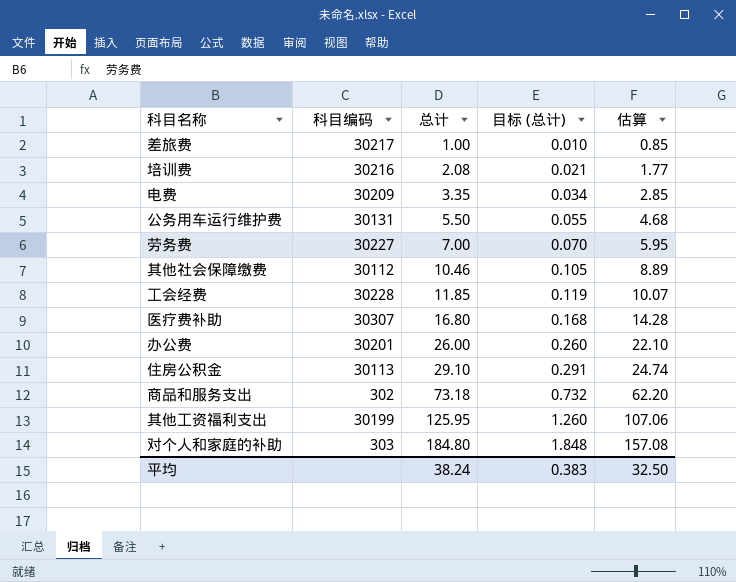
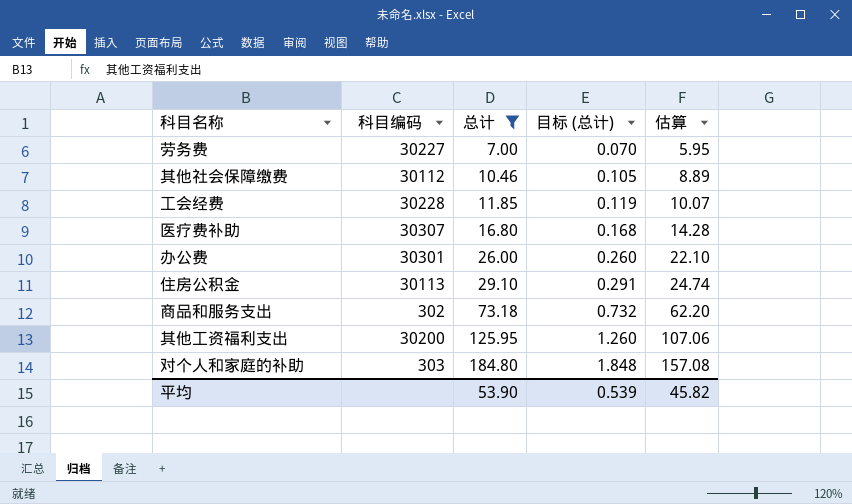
filter: none -> 总计 >= 7.00
办公费 | 科目编码: 30201 -> 30301
其他工资福利支出 | 科目编码: 30199 -> 30200
平均 | 总计: 38.24 -> 53.90
平均 | 目标 (总计): 0.383 -> 0.539
平均 | 估算: 32.50 -> 45.82

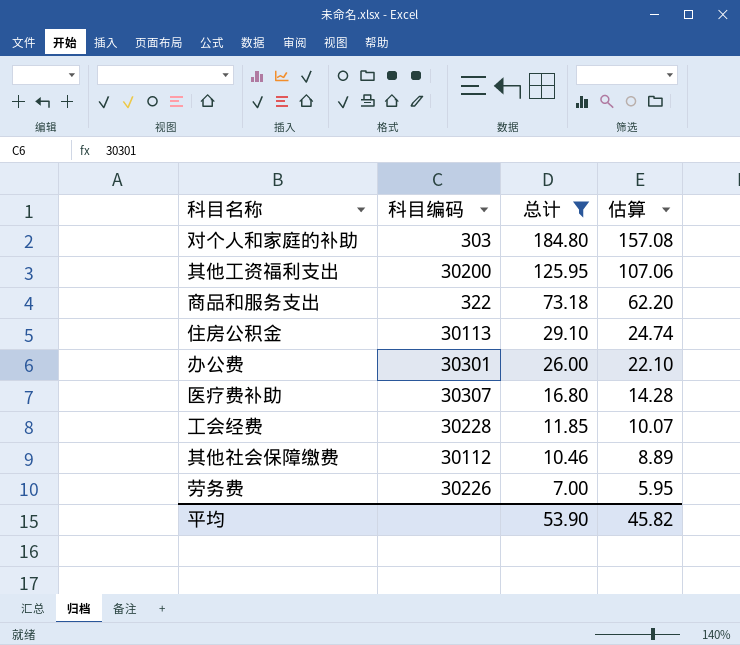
row order: 总计 ascending -> 总计 descending
column 目标 (总计) | formula: [总计] * 0.01 -> none
商品和服务支出 | 科目编码: 302 -> 322
劳务费 | 科目编码: 30227 -> 30226

